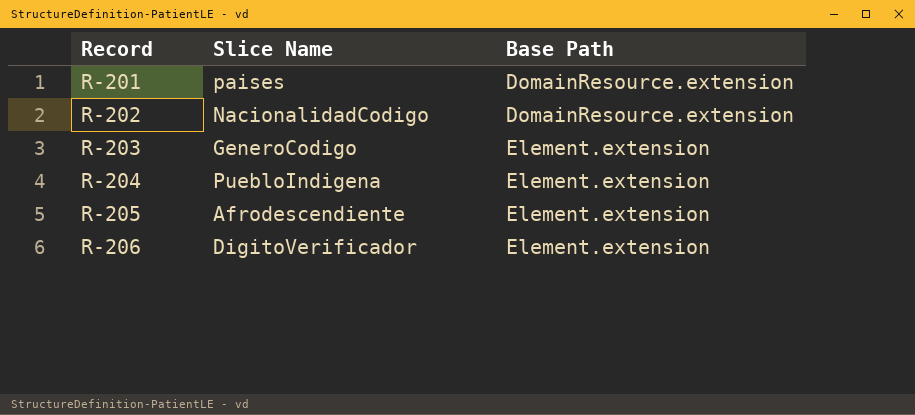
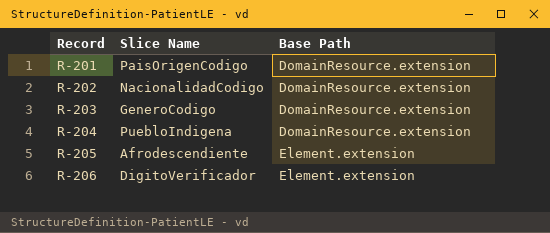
R-201 | Slice Name: paises -> PaisOrigenCodigo
R-203 | Base Path: Element.extension -> DomainResource.extension
R-204 | Base Path: Element.extension -> DomainResource.extension

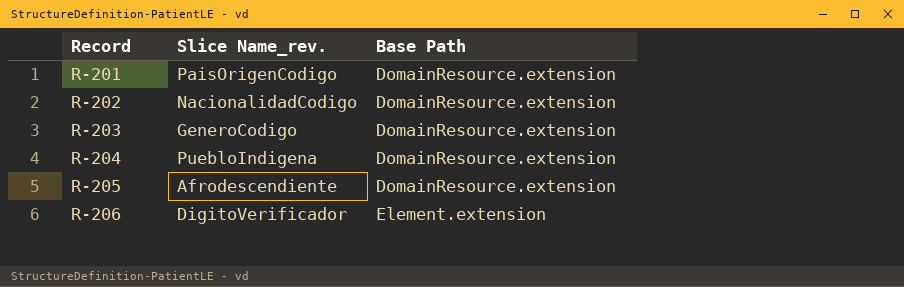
column name: Slice Name -> Slice Name_rev.
R-205 | Base Path: Element.extension -> DomainResource.extension

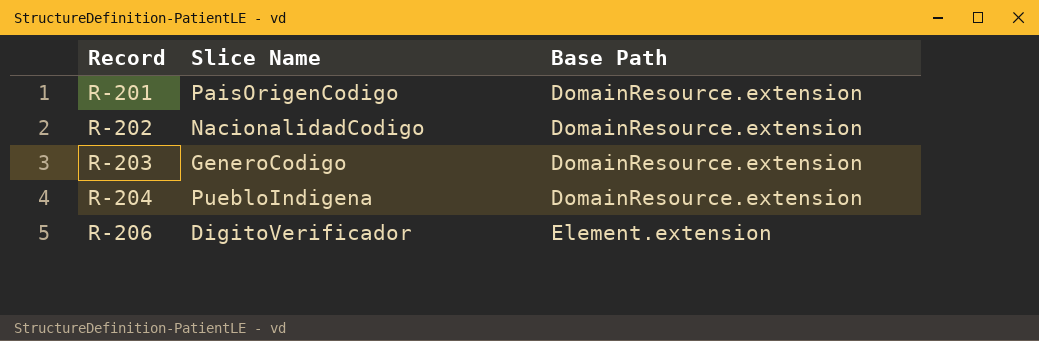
column name: Slice Name_rev. -> Slice Name
row R-205: Afrodescendiente | DomainResource.extension -> none

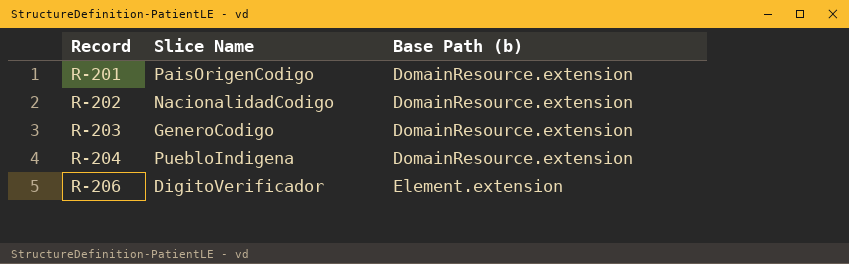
column name: Base Path -> Base Path (b)

